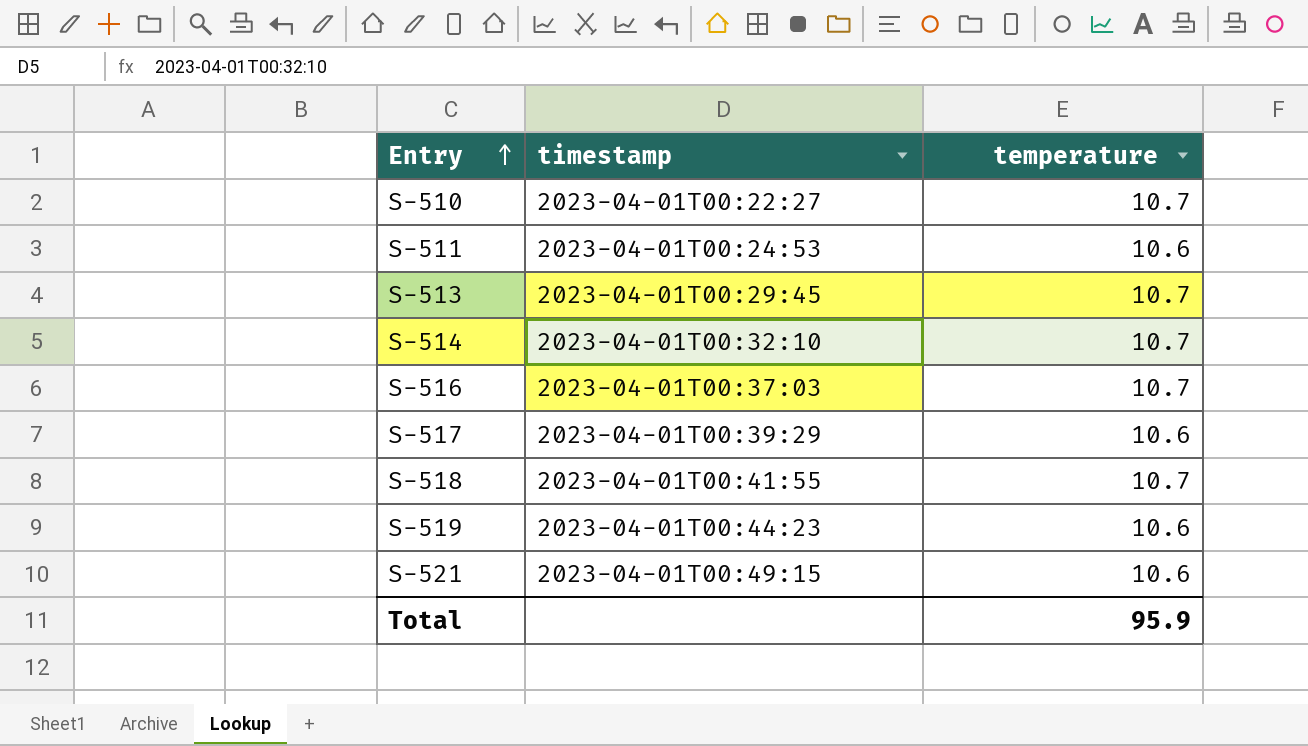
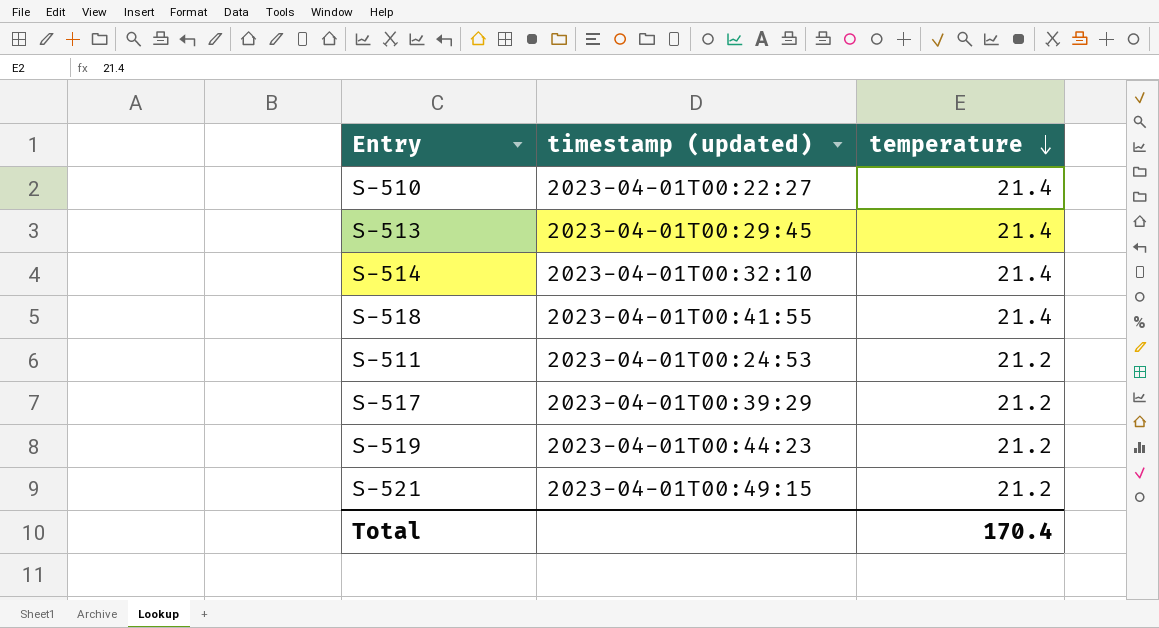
row order: Entry ascending -> temperature descending
column name: timestamp -> timestamp (updated)
row S-516: 2023-04-01T00:37:03 | 10.7 -> none
S-510 | temperature: 10.7 -> 21.4
S-513 | temperature: 10.7 -> 21.4
S-514 | temperature: 10.7 -> 21.4
S-518 | temperature: 10.7 -> 21.4
S-511 | temperature: 10.6 -> 21.2
S-517 | temperature: 10.6 -> 21.2
S-519 | temperature: 10.6 -> 21.2
S-521 | temperature: 10.6 -> 21.2
Total | temperature: 95.9 -> 170.4

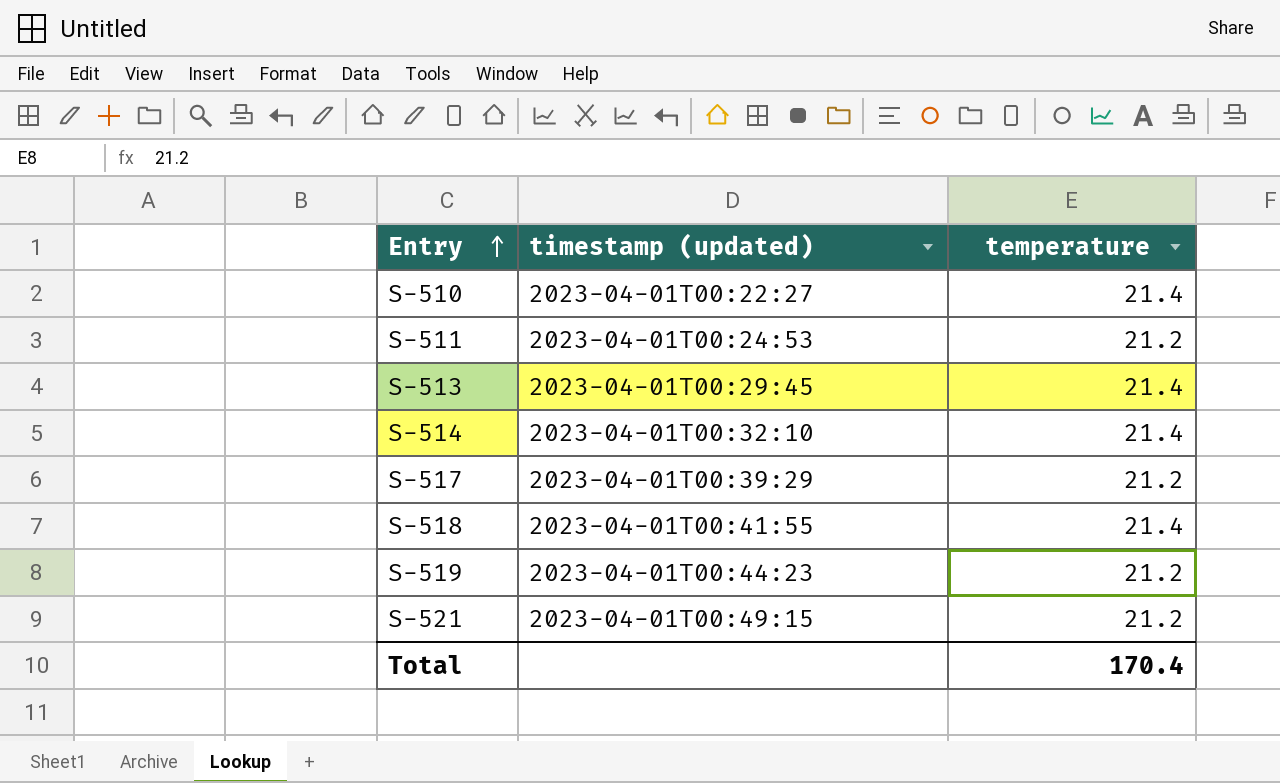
row order: temperature descending -> Entry ascending

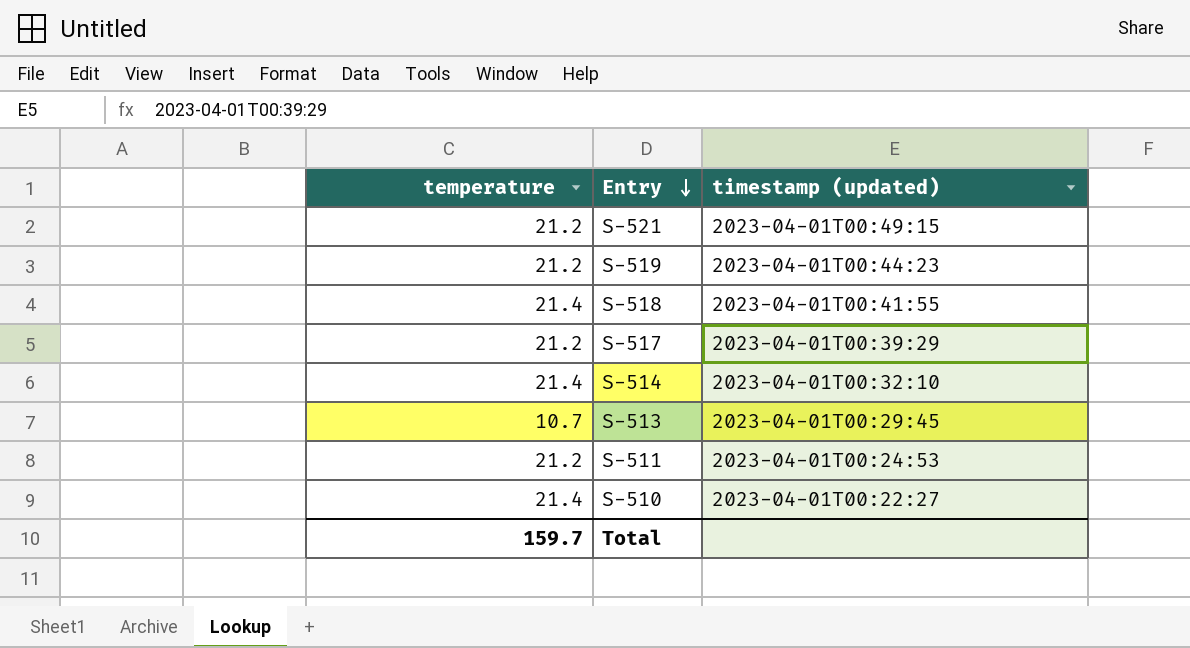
row order: Entry ascending -> Entry descending
column temperature | position: 3 -> 1
S-513 | temperature: 21.4 -> 10.7
Total | temperature: 170.4 -> 159.7

